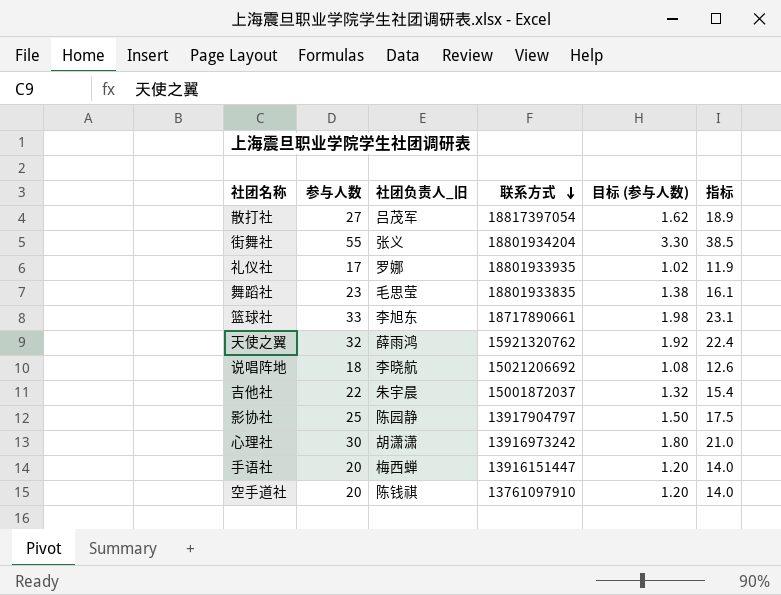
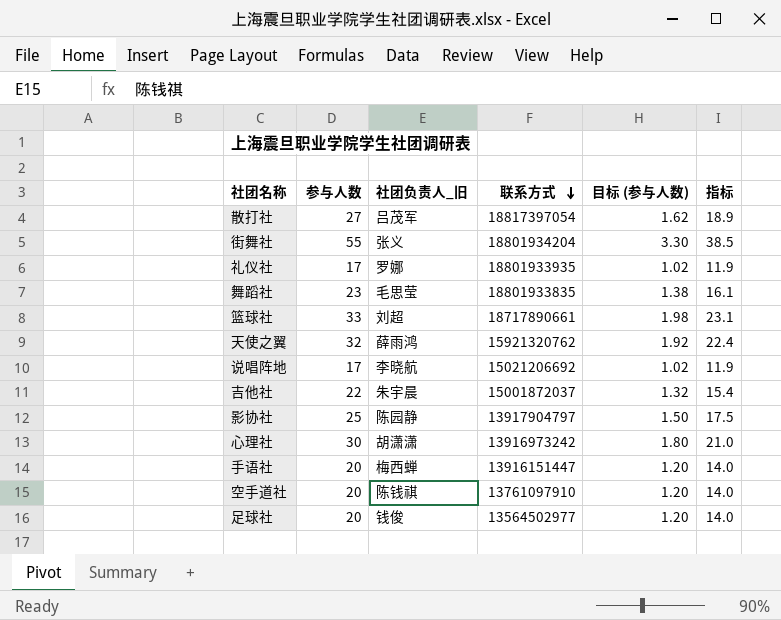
篮球社 | 社团负责人_旧: 李旭东 -> 刘超
说唱阵地 | 参与人数: 18 -> 17
说唱阵地 | 目标 (参与人数): 1.08 -> 1.02
说唱阵地 | 指标: 12.6 -> 11.9
row 足球社: none -> 20 | 钱俊 | 13564502977 | 1.20 | 14.0

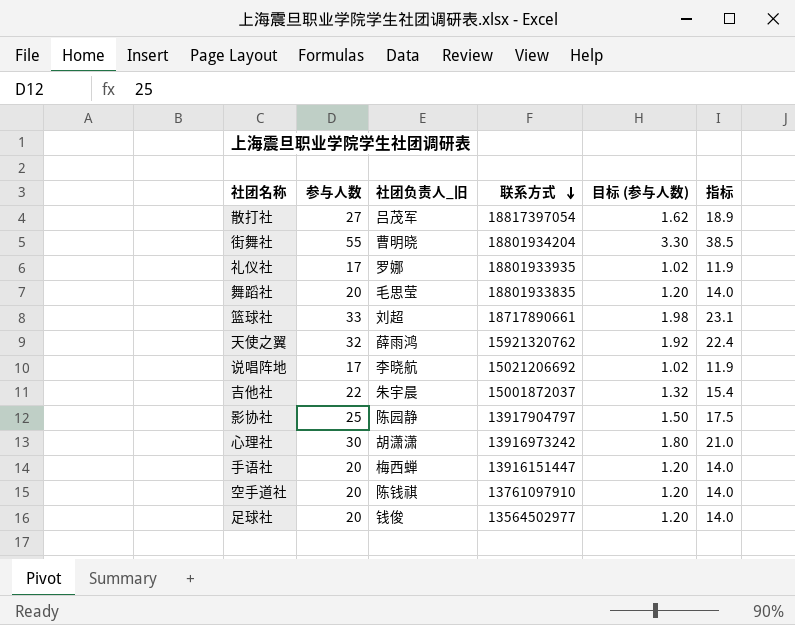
街舞社 | 社团负责人_旧: 张义 -> 曹明晓
舞蹈社 | 参与人数: 23 -> 20
舞蹈社 | 目标 (参与人数): 1.38 -> 1.20
舞蹈社 | 指标: 16.1 -> 14.0

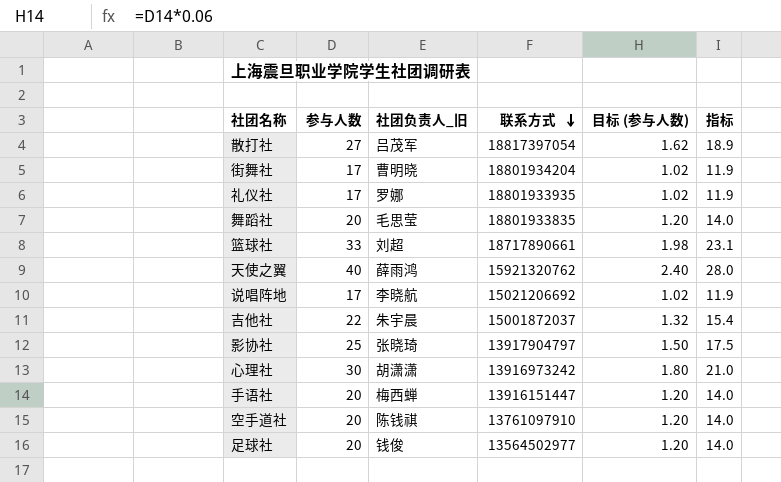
街舞社 | 参与人数: 55 -> 17
街舞社 | 目标 (参与人数): 3.30 -> 1.02
街舞社 | 指标: 38.5 -> 11.9
天使之翼 | 参与人数: 32 -> 40
天使之翼 | 目标 (参与人数): 1.92 -> 2.40
天使之翼 | 指标: 22.4 -> 28.0
影协社 | 社团负责人_旧: 陈园静 -> 张晓琦

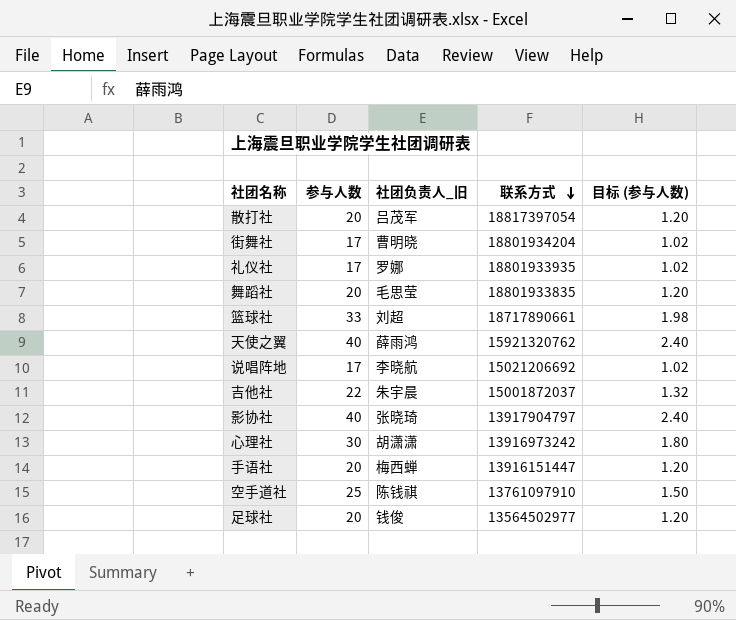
column 指标 | formula: [参与人数] * 0.7 -> none
散打社 | 参与人数: 27 -> 20
散打社 | 目标 (参与人数): 1.62 -> 1.20
影协社 | 参与人数: 25 -> 40
影协社 | 目标 (参与人数): 1.50 -> 2.40
空手道社 | 参与人数: 20 -> 25
空手道社 | 目标 (参与人数): 1.20 -> 1.50

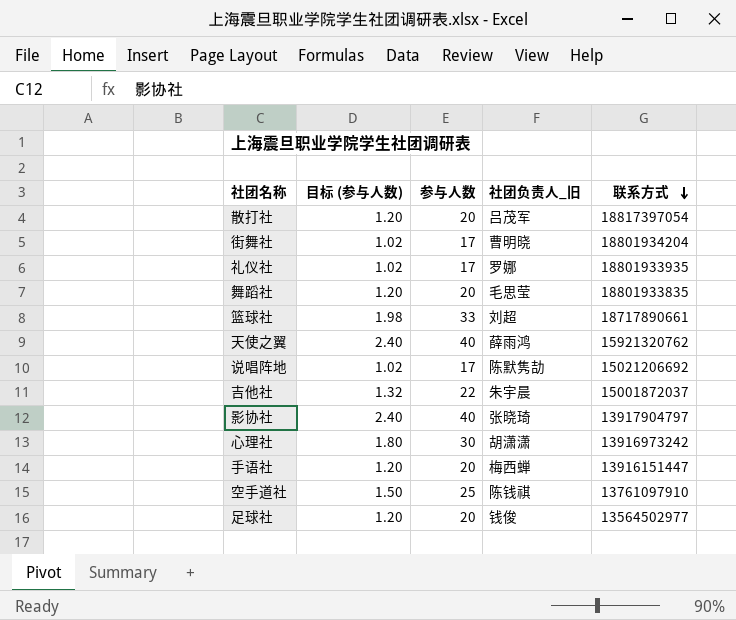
column 目标 (参与人数) | position: 5 -> 2
说唱阵地 | 社团负责人_旧: 李晓航 -> 陈默隽劼

